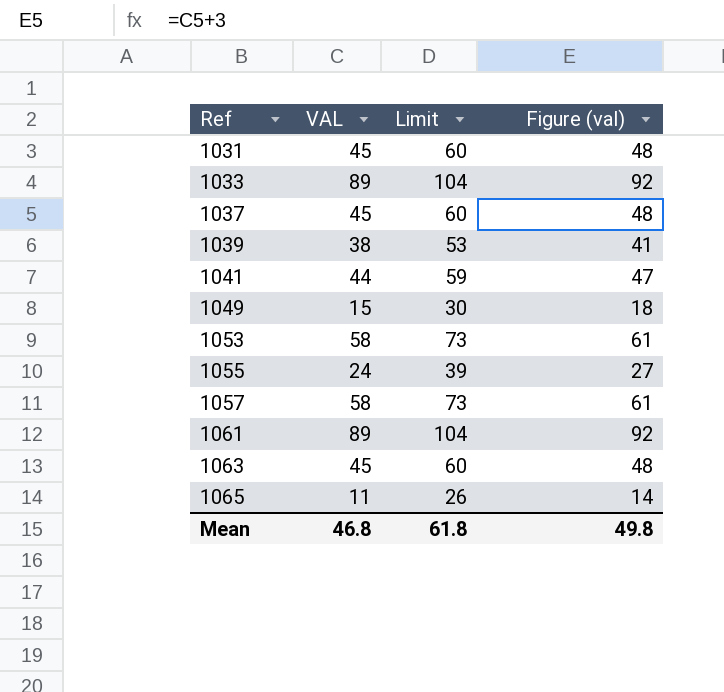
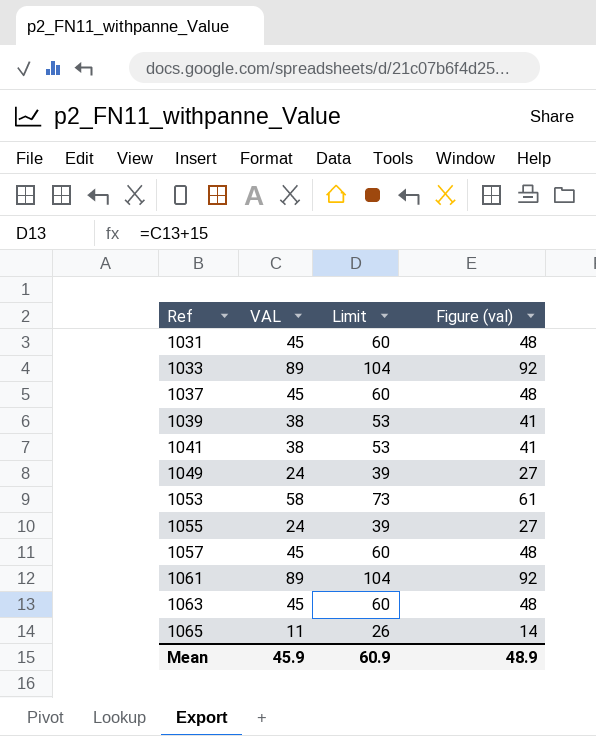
1041 | VAL: 44 -> 38
1041 | Limit: 59 -> 53
1041 | Figure (val): 47 -> 41
1049 | VAL: 15 -> 24
1049 | Limit: 30 -> 39
1049 | Figure (val): 18 -> 27
1057 | VAL: 58 -> 45
1057 | Limit: 73 -> 60
1057 | Figure (val): 61 -> 48
Mean | VAL: 46.8 -> 45.9
Mean | Limit: 61.8 -> 60.9
Mean | Figure (val): 49.8 -> 48.9

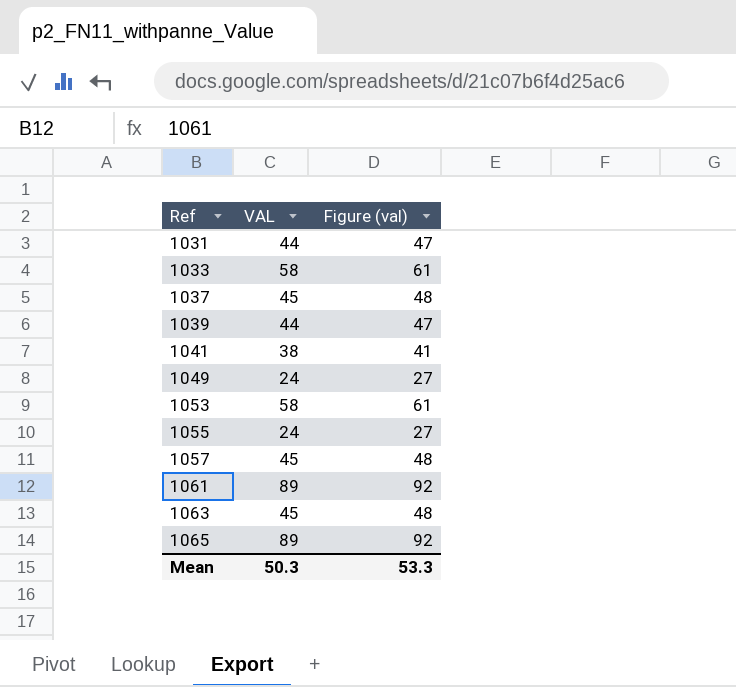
column Limit | formula: [VAL] + 15 -> none
1031 | VAL: 45 -> 44
1031 | Figure (val): 48 -> 47
1033 | VAL: 89 -> 58
1033 | Figure (val): 92 -> 61
1039 | VAL: 38 -> 44
1039 | Figure (val): 41 -> 47
1065 | VAL: 11 -> 89
1065 | Figure (val): 14 -> 92
Mean | VAL: 45.9 -> 50.3
Mean | Figure (val): 48.9 -> 53.3

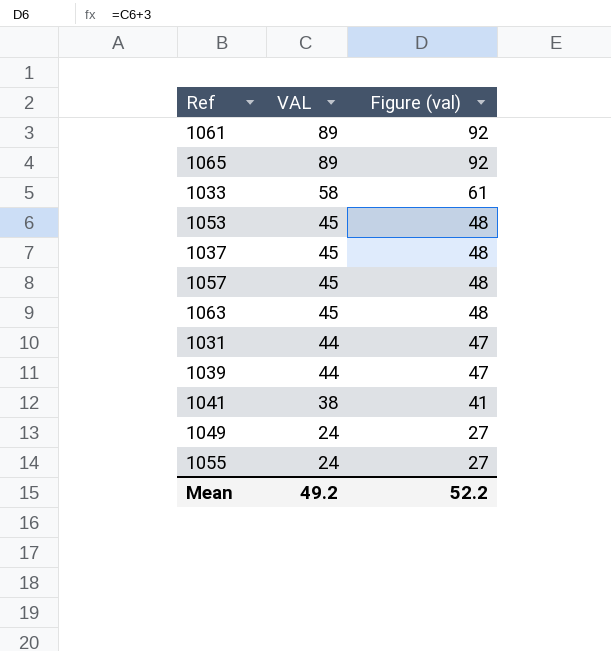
row order: Ref ascending -> VAL descending
1053 | VAL: 58 -> 45
1053 | Figure (val): 61 -> 48
Mean | VAL: 50.3 -> 49.2
Mean | Figure (val): 53.3 -> 52.2

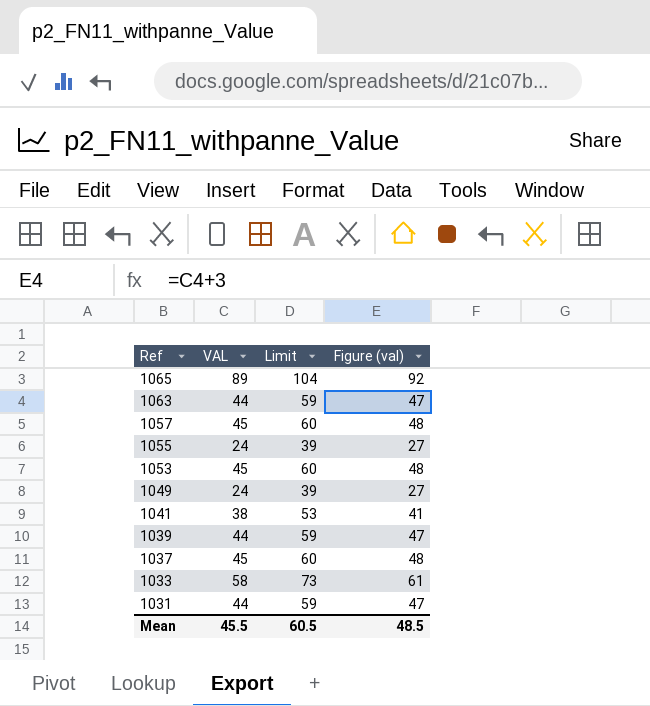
row order: VAL descending -> Ref descending
column Limit | formula: none -> [VAL] + 15
row 1061: 89 | 92 -> none
1063 | VAL: 45 -> 44
1063 | Figure (val): 48 -> 47
Mean | VAL: 49.2 -> 45.5
Mean | Figure (val): 52.2 -> 48.5

